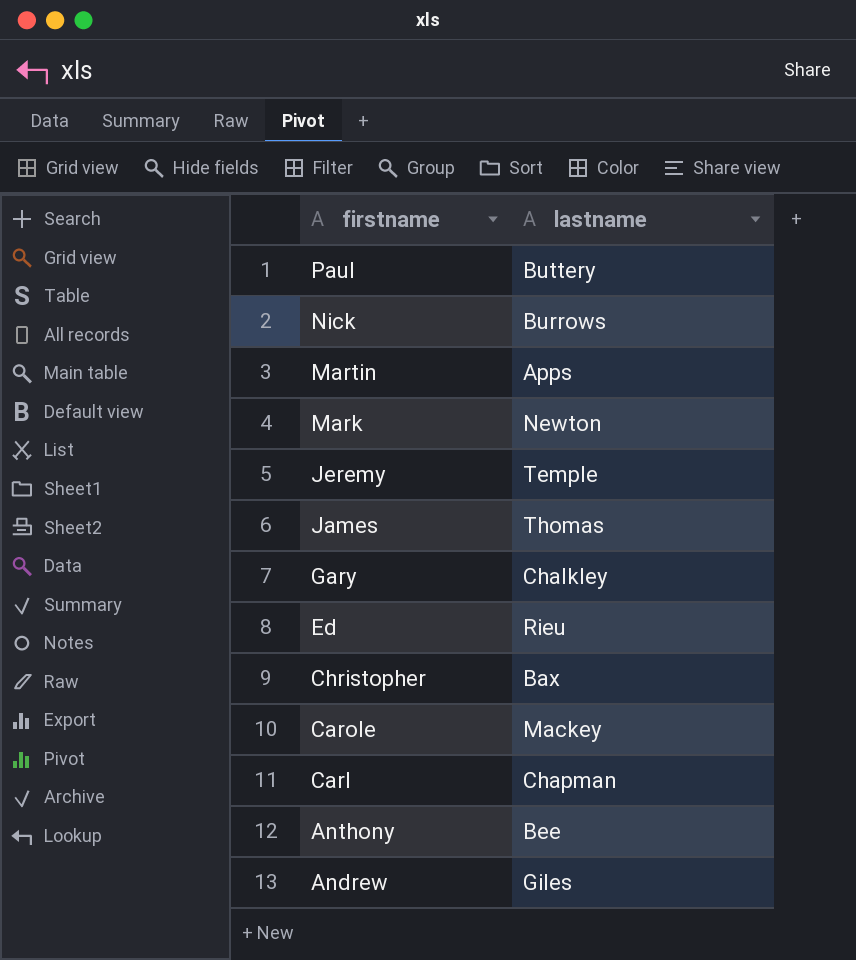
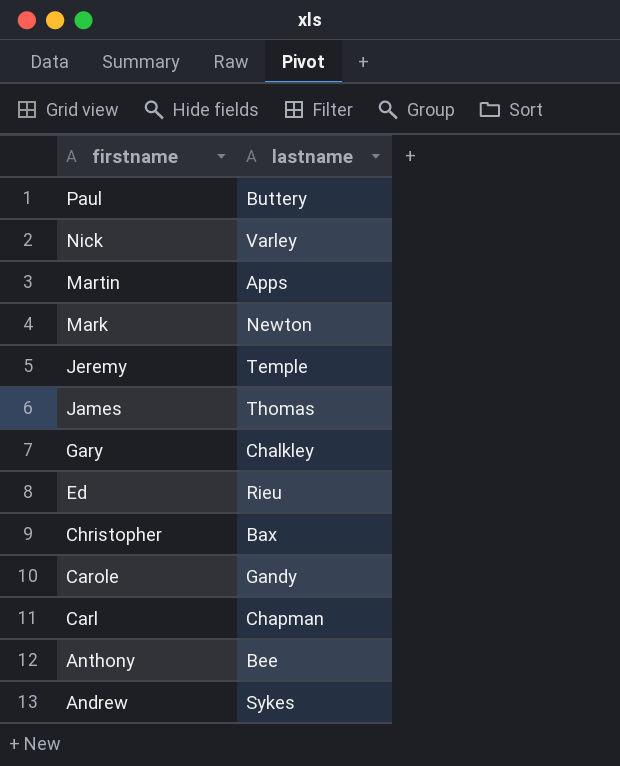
Nick | lastname: Burrows -> Varley
Carole | lastname: Mackey -> Gandy
Andrew | lastname: Giles -> Sykes

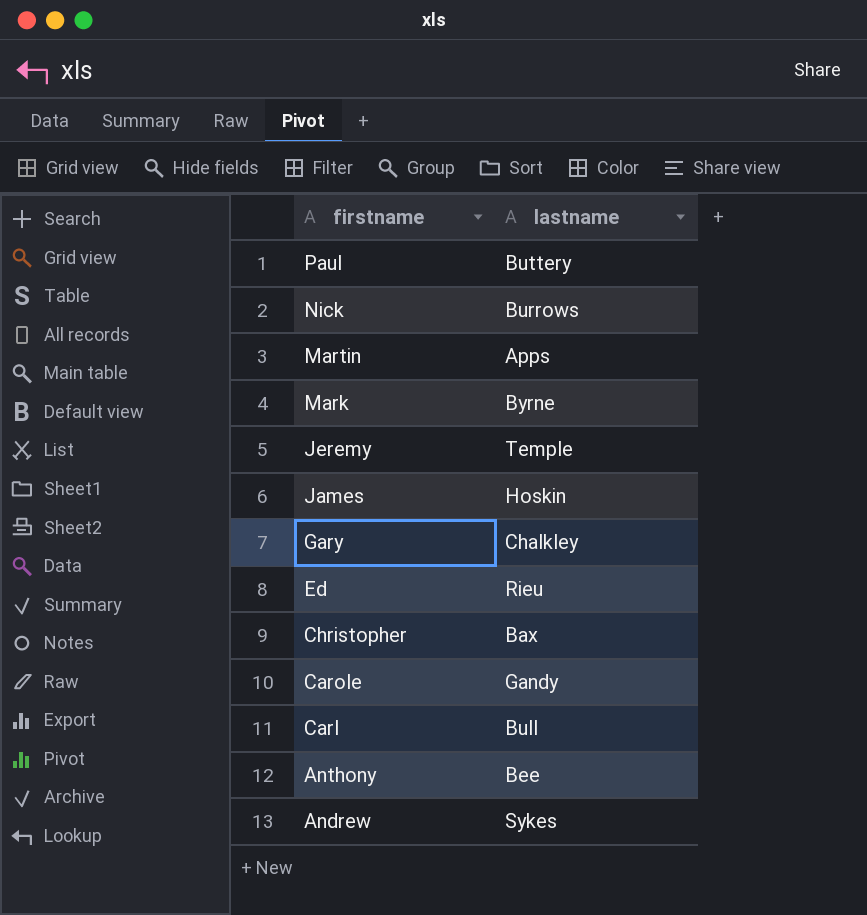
Nick | lastname: Varley -> Burrows
Mark | lastname: Newton -> Byrne
James | lastname: Thomas -> Hoskin
Carl | lastname: Chapman -> Bull

